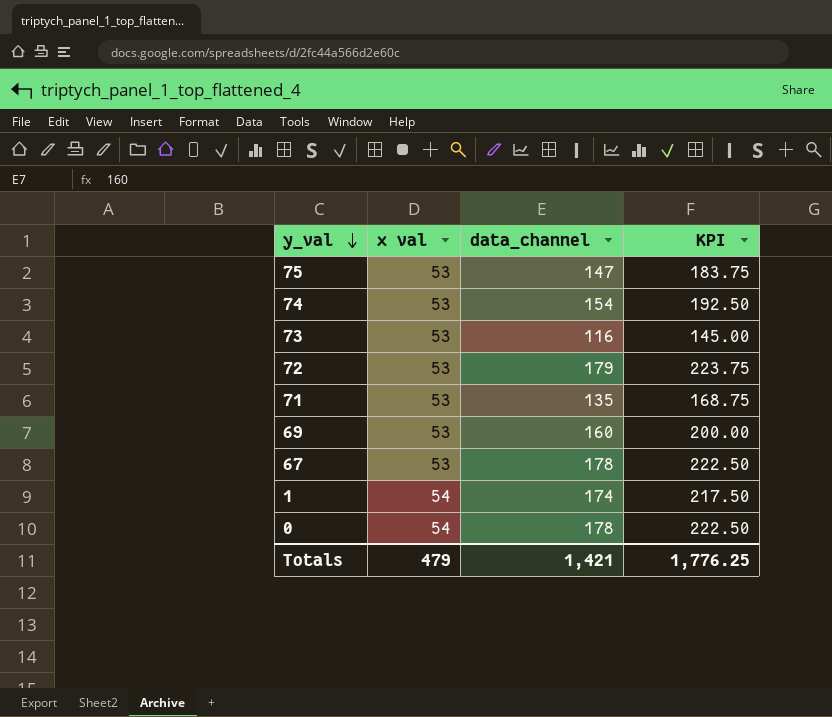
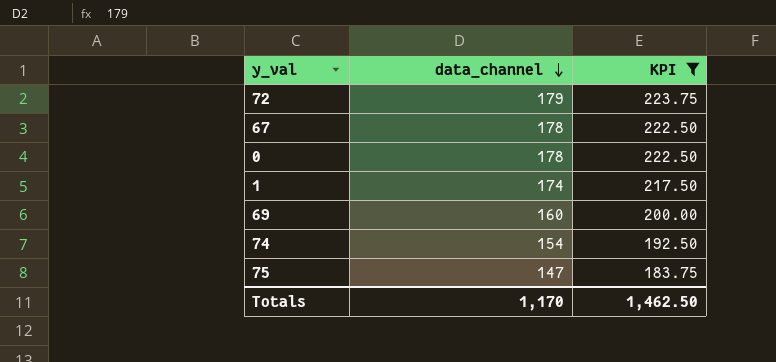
filter: none -> KPI >= 183.75
row order: y_val descending -> data_channel descending
column x val | position: 2 -> none
Totals | data_channel: 1,421 -> 1,170
Totals | KPI: 1,776.25 -> 1,462.50

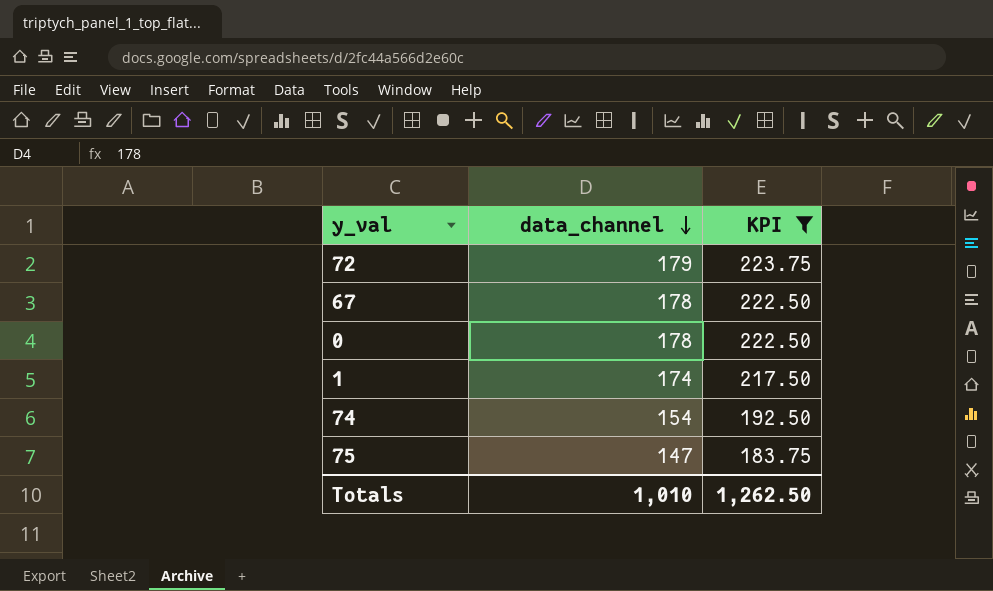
row 69: 160 | 200.00 -> none
Totals | data_channel: 1,170 -> 1,010
Totals | KPI: 1,462.50 -> 1,262.50

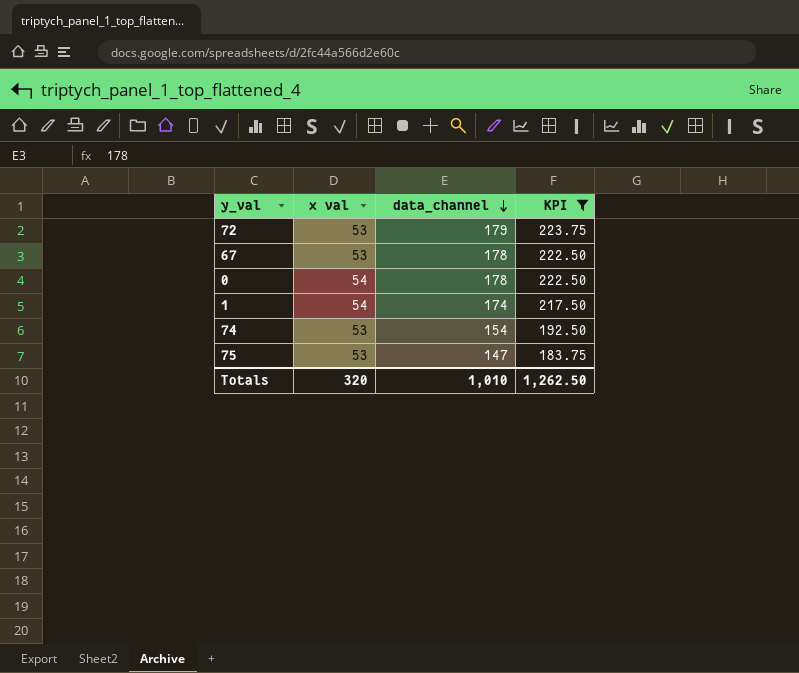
column x val | position: none -> 2

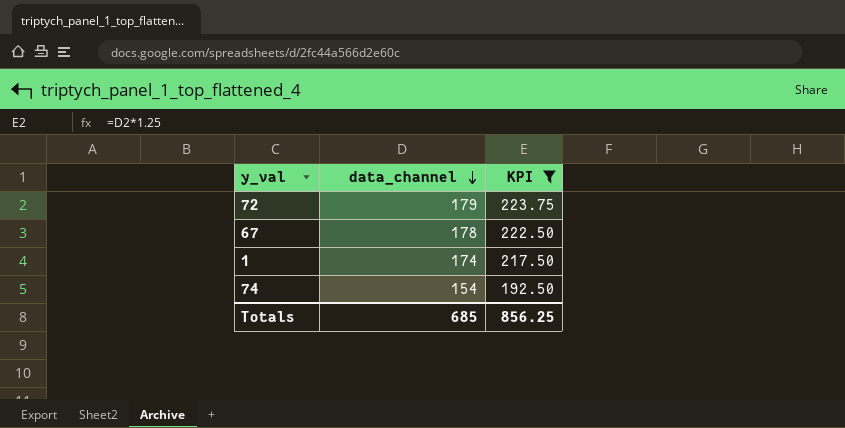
column x val | position: 2 -> none
row 0: 54 | 178 | 222.50 -> none
row 75: 53 | 147 | 183.75 -> none
Totals | data_channel: 1,010 -> 685
Totals | KPI: 1,262.50 -> 856.25

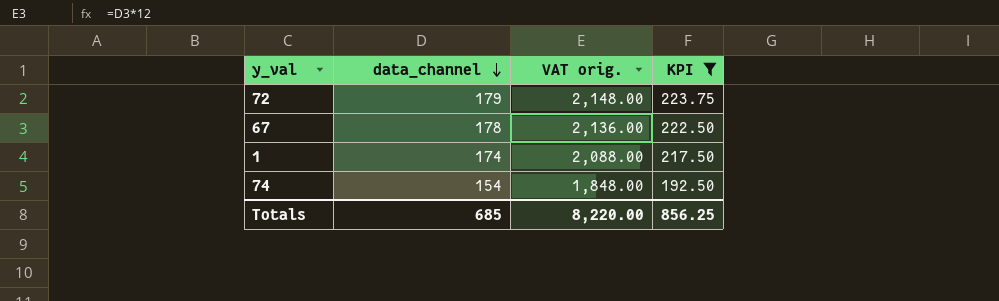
column VAT orig. | formula: none -> [data_channel] * 12

